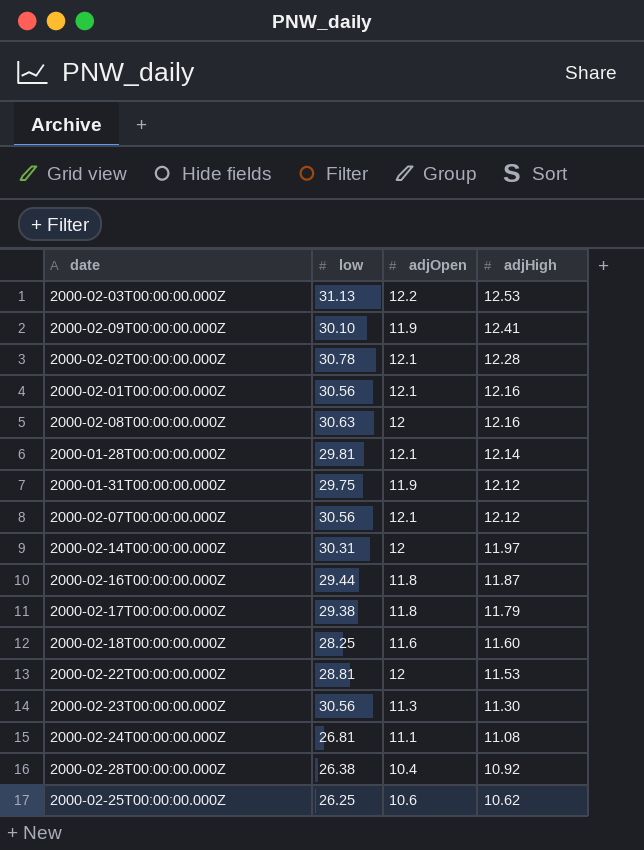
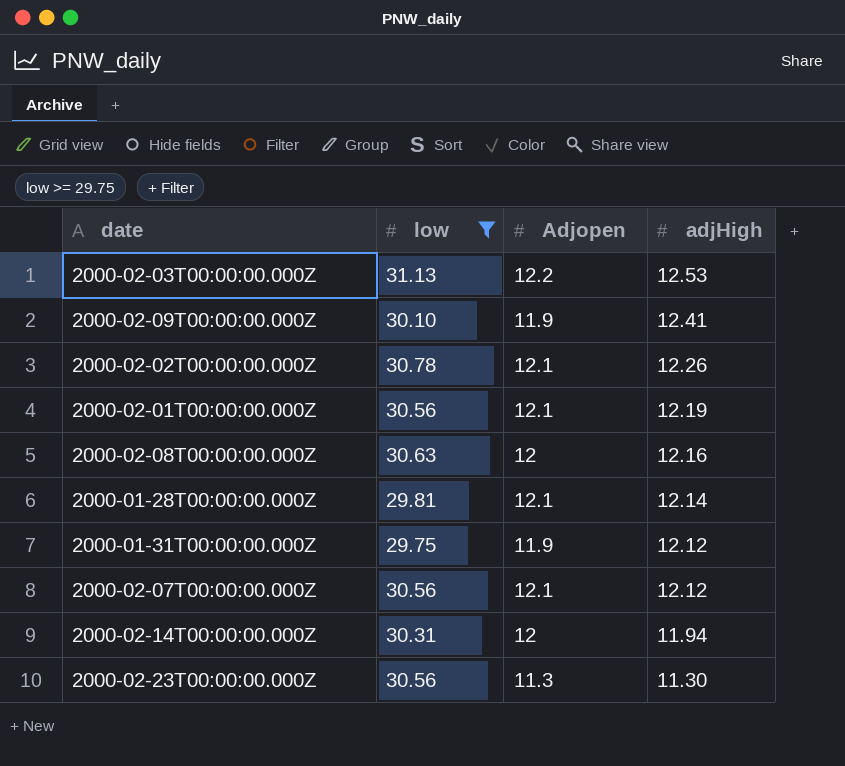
filter: none -> low >= 29.75
column name: adjOpen -> Adjopen
2000-02-02T00:00:00.000Z | adjHigh: 12.28 -> 12.26
2000-02-01T00:00:00.000Z | adjHigh: 12.16 -> 12.19
2000-02-14T00:00:00.000Z | adjHigh: 11.97 -> 11.94

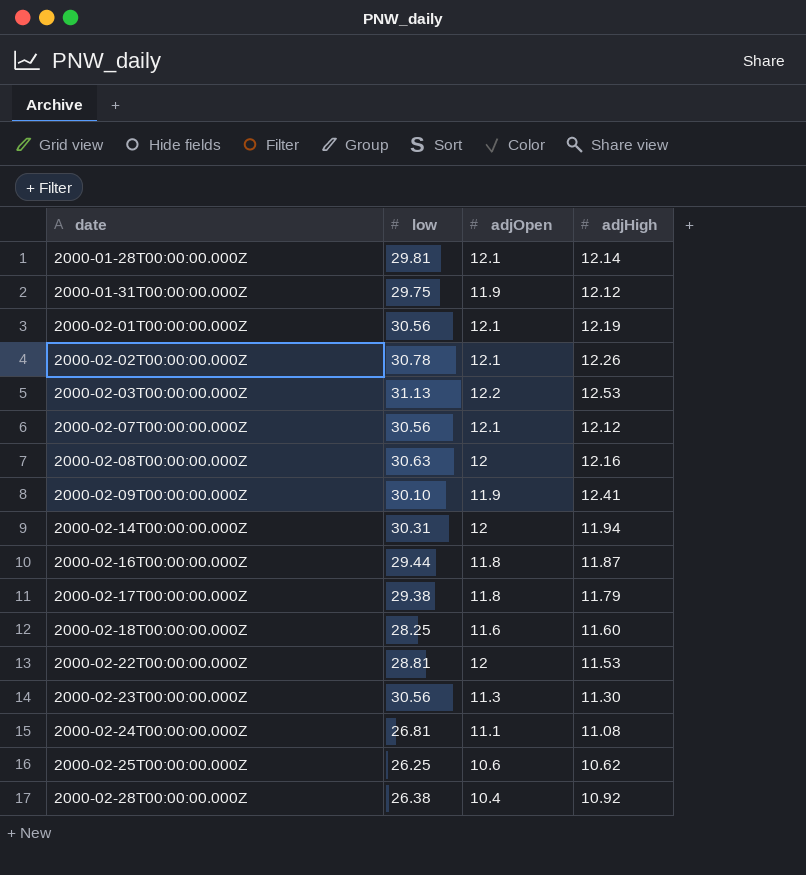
filter: low >= 29.75 -> none
row order: adjHigh descending -> date ascending
column name: Adjopen -> adjOpen

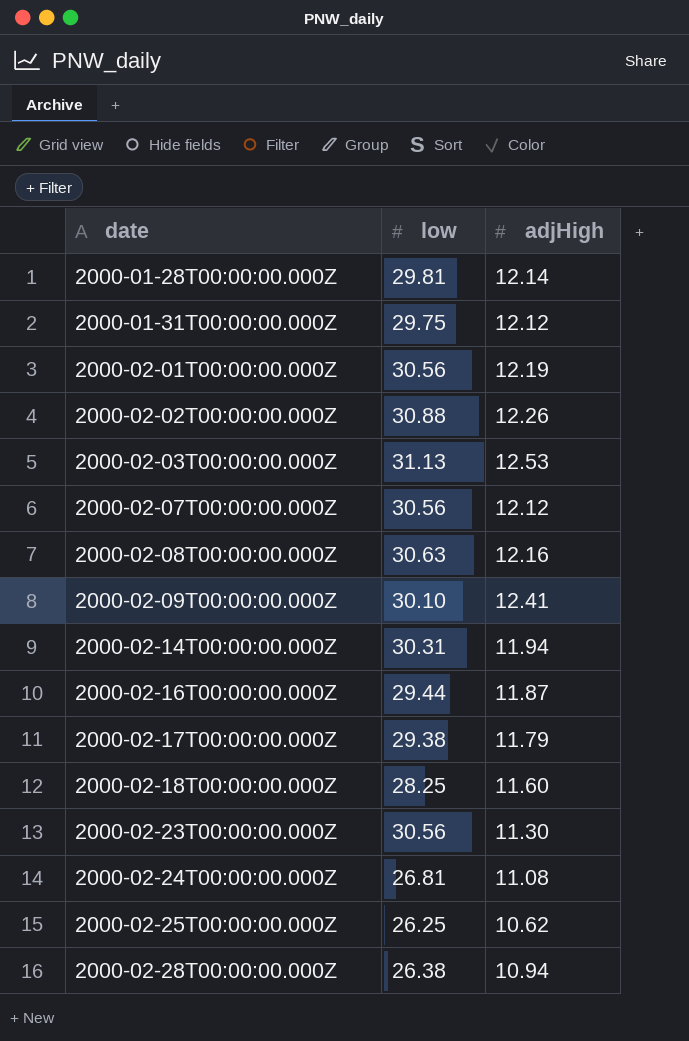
column adjOpen | position: 3 -> none
row 2000-02-22T00:00:00.000Z: 28.81 | 12 | 11.53 -> none
2000-02-02T00:00:00.000Z | low: 30.78 -> 30.88
2000-02-28T00:00:00.000Z | adjHigh: 10.92 -> 10.94

